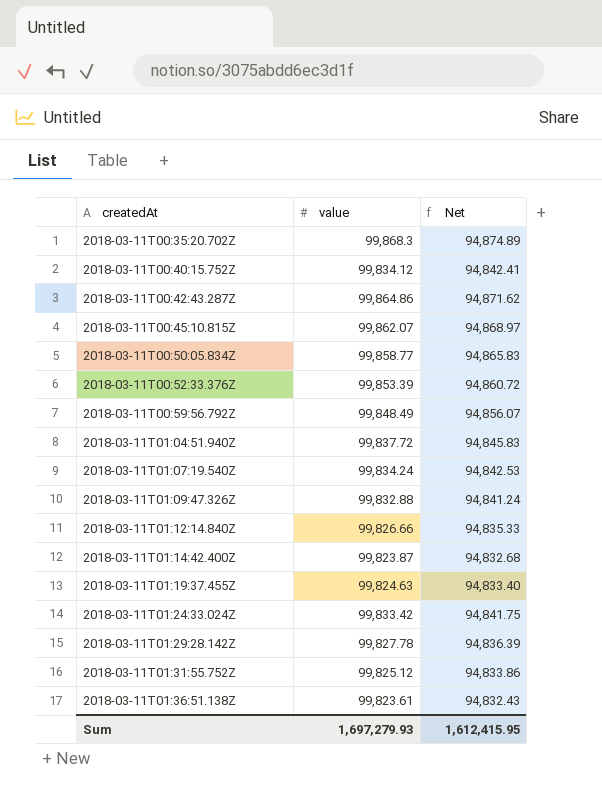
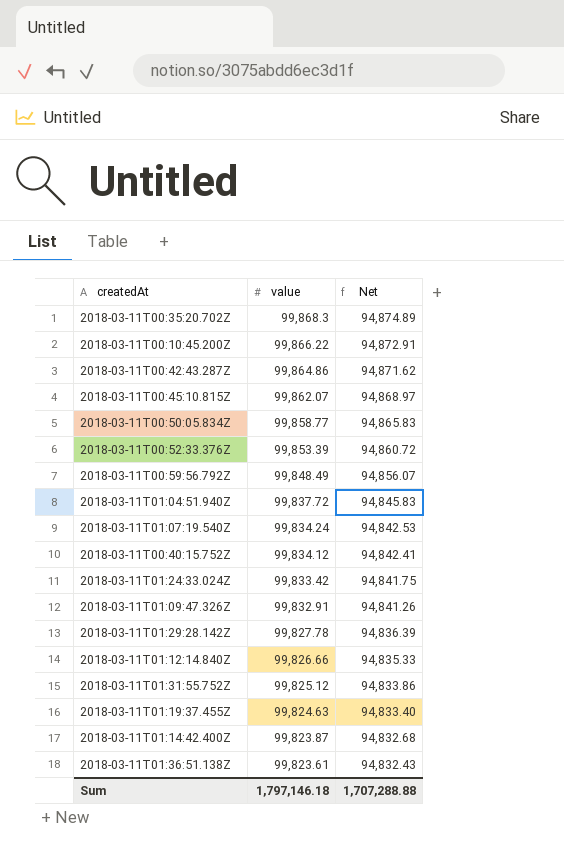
row order: createdAt ascending -> value descending
row 2018-03-11T00:10:45.200Z: none -> 99,866.22 | 94,872.91
2018-03-11T01:09:47.326Z | value: 99,832.88 -> 99,832.91
2018-03-11T01:09:47.326Z | Net: 94,841.24 -> 94,841.26
Sum | value: 1,697,279.93 -> 1,797,146.18
Sum | Net: 1,612,415.95 -> 1,707,288.88

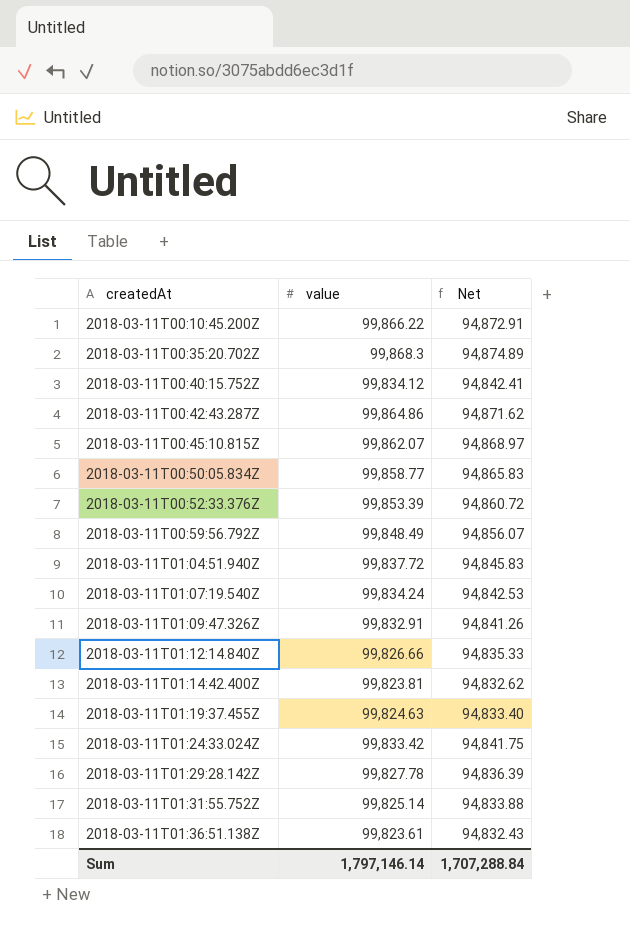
row order: value descending -> createdAt ascending
2018-03-11T01:14:42.400Z | value: 99,823.87 -> 99,823.81
2018-03-11T01:14:42.400Z | Net: 94,832.68 -> 94,832.62
2018-03-11T01:31:55.752Z | value: 99,825.12 -> 99,825.14
2018-03-11T01:31:55.752Z | Net: 94,833.86 -> 94,833.88
Sum | value: 1,797,146.18 -> 1,797,146.14
Sum | Net: 1,707,288.88 -> 1,707,288.84

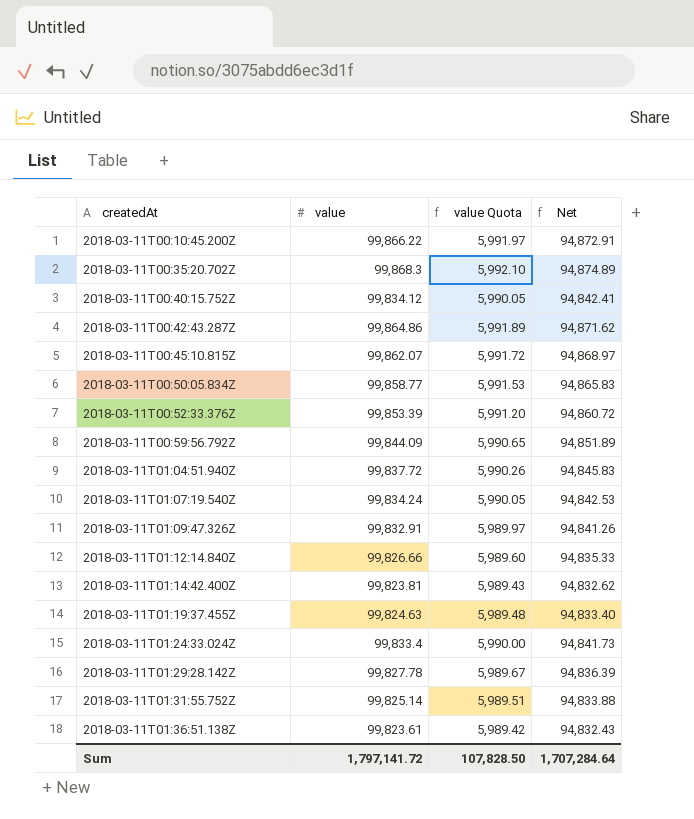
column value Quota | formula: none -> [value] * 0.06
2018-03-11T00:59:56.792Z | value: 99,848.49 -> 99,844.09
2018-03-11T00:59:56.792Z | Net: 94,856.07 -> 94,851.89
2018-03-11T01:24:33.024Z | value: 99,833.42 -> 99,833.4
2018-03-11T01:24:33.024Z | Net: 94,841.75 -> 94,841.73
Sum | value: 1,797,146.14 -> 1,797,141.72
Sum | Net: 1,707,288.84 -> 1,707,284.64

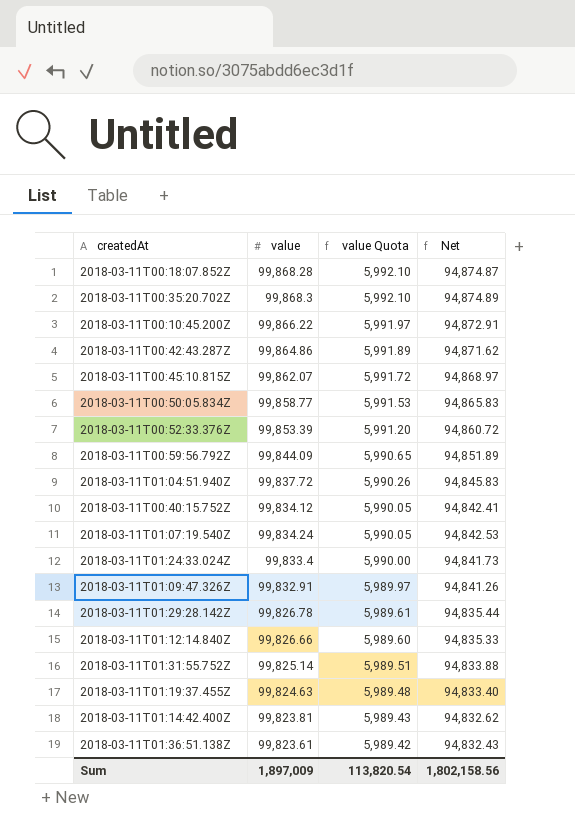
row order: createdAt ascending -> value Quota descending
row 2018-03-11T00:18:07.852Z: none -> 99,868.28 | 5,992.10 | 94,874.87
2018-03-11T01:29:28.142Z | value: 99,827.78 -> 99,826.78
2018-03-11T01:29:28.142Z | value Quota: 5,989.67 -> 5,989.61
2018-03-11T01:29:28.142Z | Net: 94,836.39 -> 94,835.44
Sum | value: 1,797,141.72 -> 1,897,009
Sum | value Quota: 107,828.50 -> 113,820.54
Sum | Net: 1,707,284.64 -> 1,802,158.56

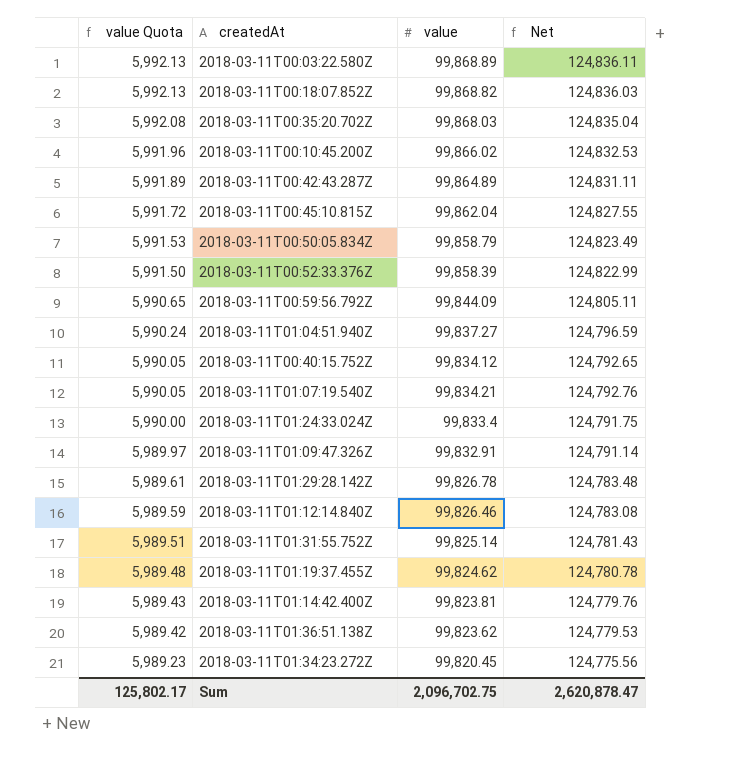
column value Quota | position: 3 -> 1
column Net | formula: [value] * 0.95 -> [value] * 1.25
row 2018-03-11T00:03:22.580Z: none -> 5,992.13 | 99,868.89 | 124,836.11
2018-03-11T00:18:07.852Z | value Quota: 5,992.10 -> 5,992.13
2018-03-11T00:18:07.852Z | value: 99,868.28 -> 99,868.82
2018-03-11T00:35:20.702Z | value Quota: 5,992.10 -> 5,992.08
2018-03-11T00:35:20.702Z | value: 99,868.3 -> 99,868.03
2018-03-11T00:10:45.200Z | value Quota: 5,991.97 -> 5,991.96
2018-03-11T00:10:45.200Z | value: 99,866.22 -> 99,866.02
2018-03-11T00:42:43.287Z | value: 99,864.86 -> 99,864.89
2018-03-11T00:45:10.815Z | value: 99,862.07 -> 99,862.04
2018-03-11T00:50:05.834Z | value: 99,858.77 -> 99,858.79
2018-03-11T00:52:33.376Z | value Quota: 5,991.20 -> 5,991.50
2018-03-11T00:52:33.376Z | value: 99,853.39 -> 99,858.39
2018-03-11T01:04:51.940Z | value Quota: 5,990.26 -> 5,990.24
2018-03-11T01:04:51.940Z | value: 99,837.72 -> 99,837.27
2018-03-11T01:07:19.540Z | value: 99,834.24 -> 99,834.21
2018-03-11T01:12:14.840Z | value Quota: 5,989.60 -> 5,989.59
2018-03-11T01:12:14.840Z | value: 99,826.66 -> 99,826.46
2018-03-11T01:19:37.455Z | value: 99,824.63 -> 99,824.62
2018-03-11T01:36:51.138Z | value: 99,823.61 -> 99,823.62
row 2018-03-11T01:34:23.272Z: none -> 5,989.23 | 99,820.45 | 124,775.56
Sum | value Quota: 113,820.54 -> 125,802.17
Sum | value: 1,897,009 -> 2,096,702.75
Sum | Net: 1,802,158.56 -> 2,620,878.47

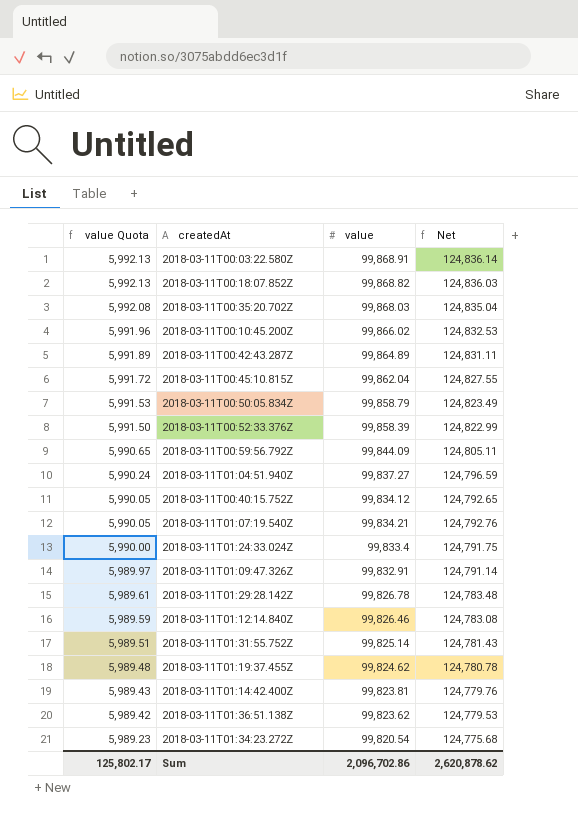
2018-03-11T00:03:22.580Z | value: 99,868.89 -> 99,868.91
2018-03-11T00:03:22.580Z | Net: 124,836.11 -> 124,836.14
2018-03-11T01:34:23.272Z | value: 99,820.45 -> 99,820.54
2018-03-11T01:34:23.272Z | Net: 124,775.56 -> 124,775.68
Sum | value: 2,096,702.75 -> 2,096,702.86
Sum | Net: 2,620,878.47 -> 2,620,878.62

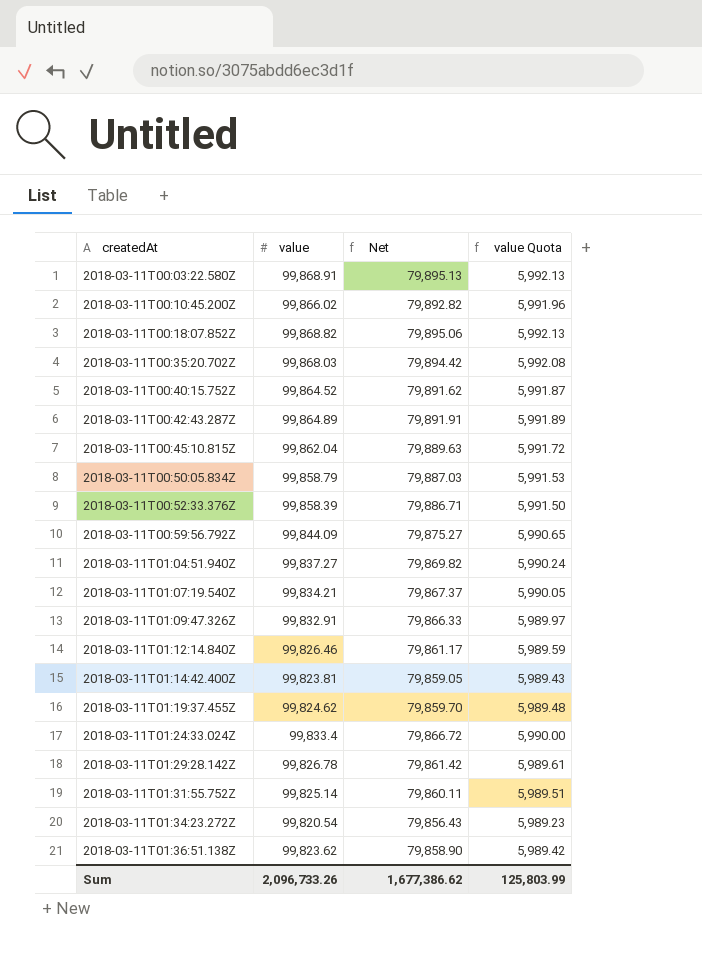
row order: value Quota descending -> createdAt ascending
column Net | formula: [value] * 1.25 -> [value] * 0.8
column value Quota | position: 1 -> 4
2018-03-11T00:40:15.752Z | value: 99,834.12 -> 99,864.52
2018-03-11T00:40:15.752Z | value Quota: 5,990.05 -> 5,991.87
Sum | value: 2,096,702.86 -> 2,096,733.26
Sum | Net: 2,620,878.62 -> 1,677,386.62
Sum | value Quota: 125,802.17 -> 125,803.99

